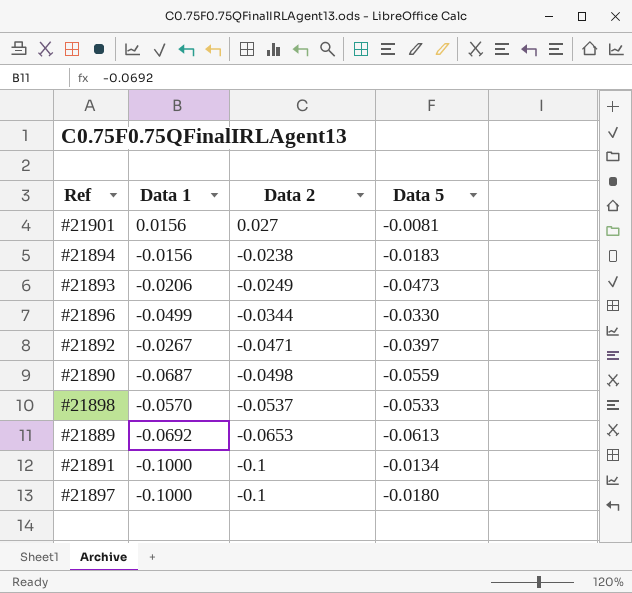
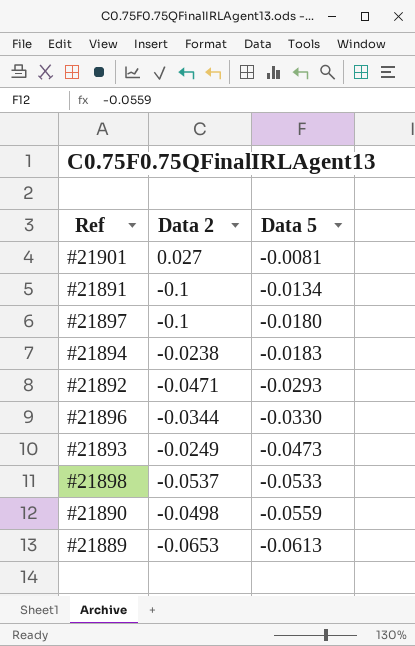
row order: Data 2 descending -> Data 5 descending
column Data 1 | position: 2 -> none
#21892 | Data 5: -0.0397 -> -0.0293

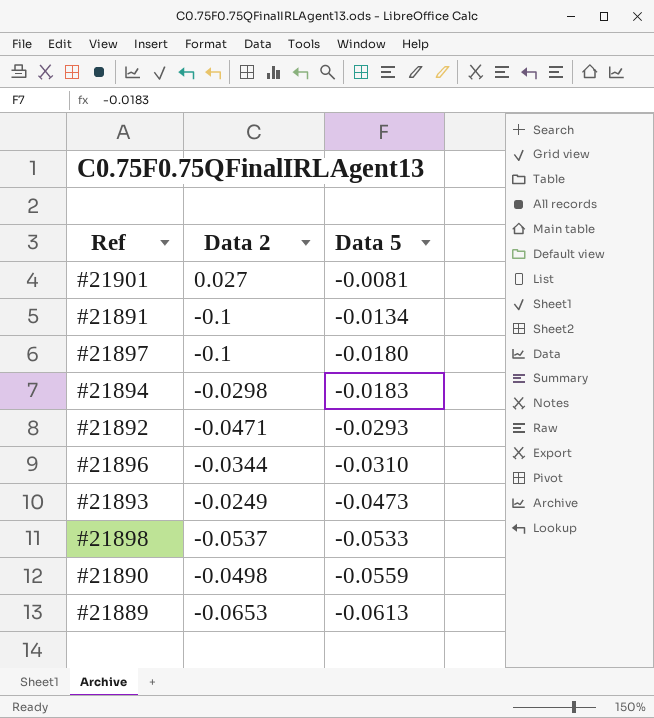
#21894 | Data 2: -0.0238 -> -0.0298
#21896 | Data 5: -0.0330 -> -0.0310

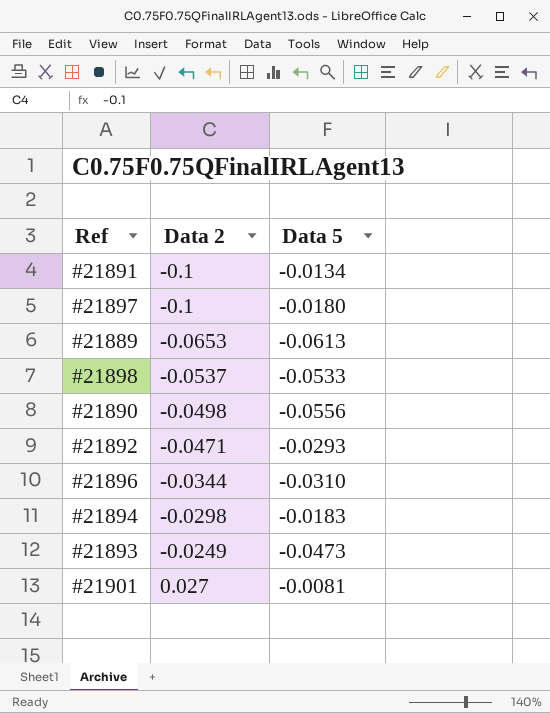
row order: Data 5 descending -> Data 2 ascending
#21890 | Data 5: -0.0559 -> -0.0556

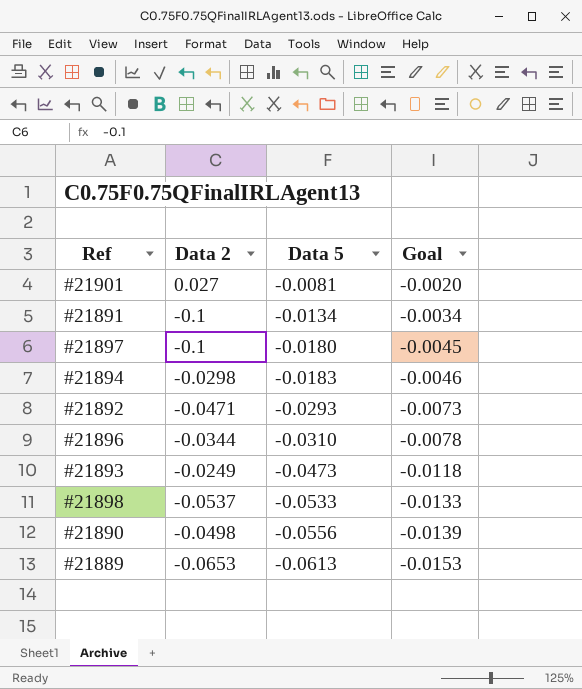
row order: Data 2 ascending -> Data 5 descending
column Goal | formula: none -> [Data 5] * 0.25

